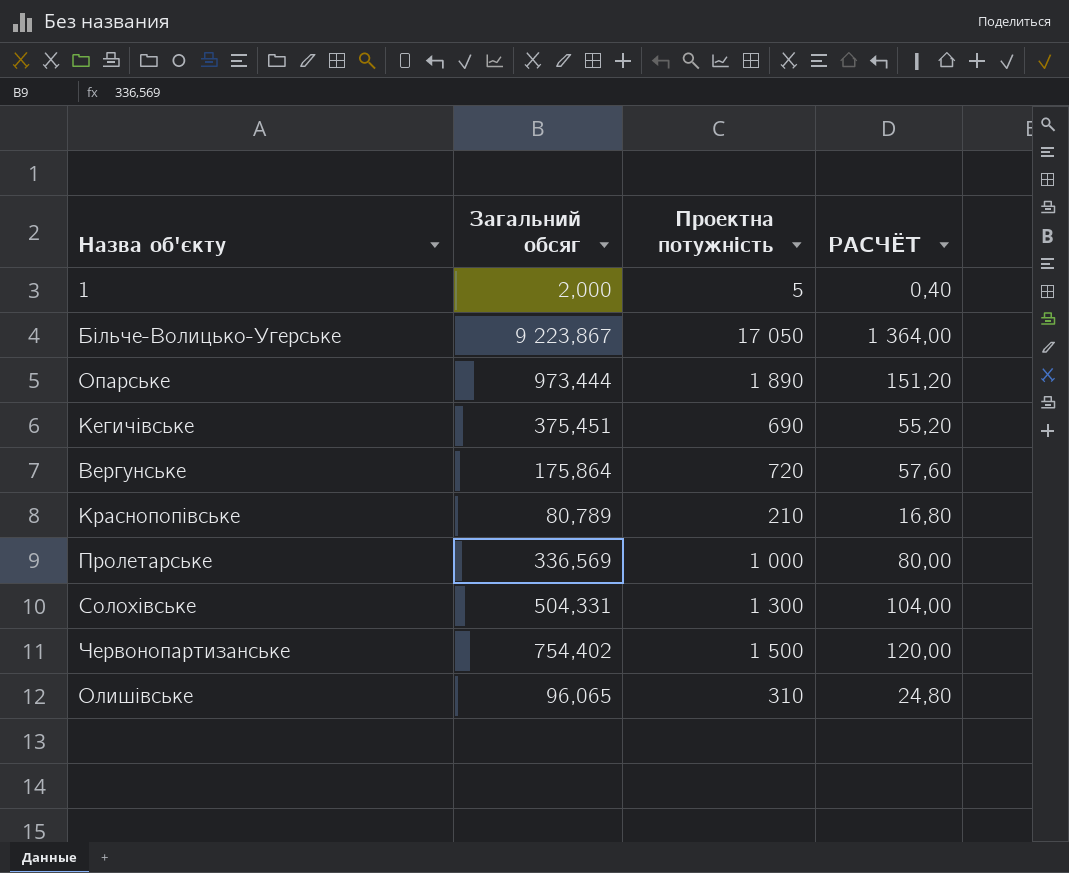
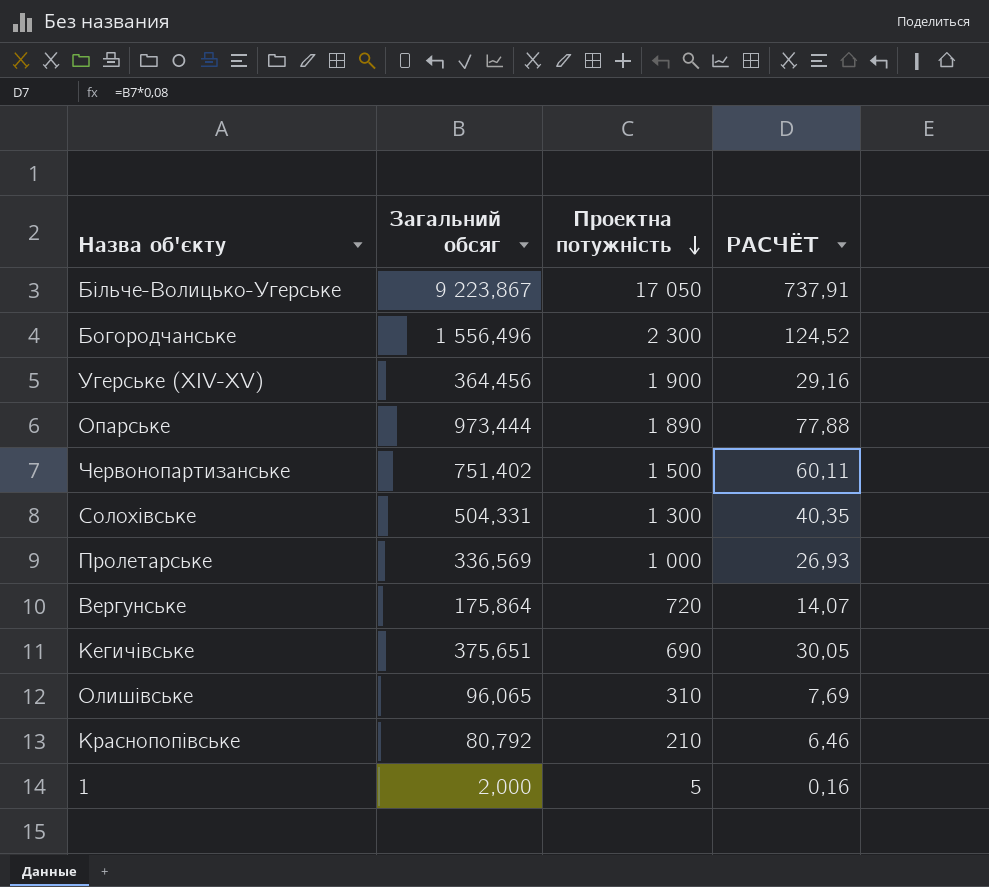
row order: none -> Проектна потужність descending
column РАСЧЁТ | formula: [Проектна потужність] * 0,08 -> [Загальний обсяг] * 0,08
row Богородчанське: none -> 1 556,496 | 2 300 | 124,52
row Угерське (XIV-XV): none -> 364,456 | 1 900 | 29,16
Червонопартизанське | Загальний обсяг: 754,402 -> 751,402
Кегичівське | Загальний обсяг: 375,451 -> 375,651
Краснопопівське | Загальний обсяг: 80,789 -> 80,792

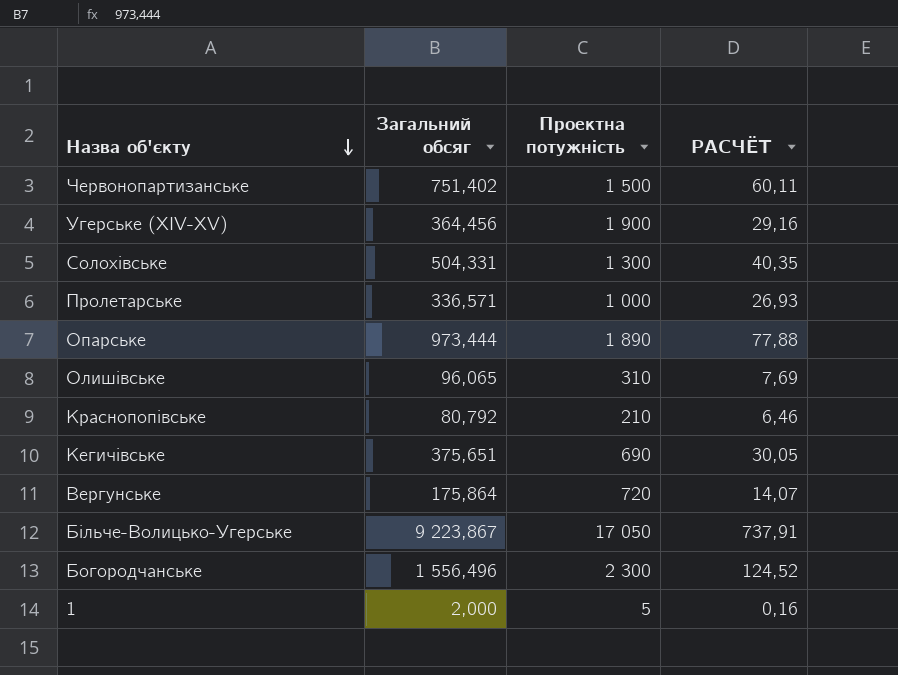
row order: Проектна потужність descending -> Назва об'єкту descending
Пролетарське | Загальний обсяг: 336,569 -> 336,571

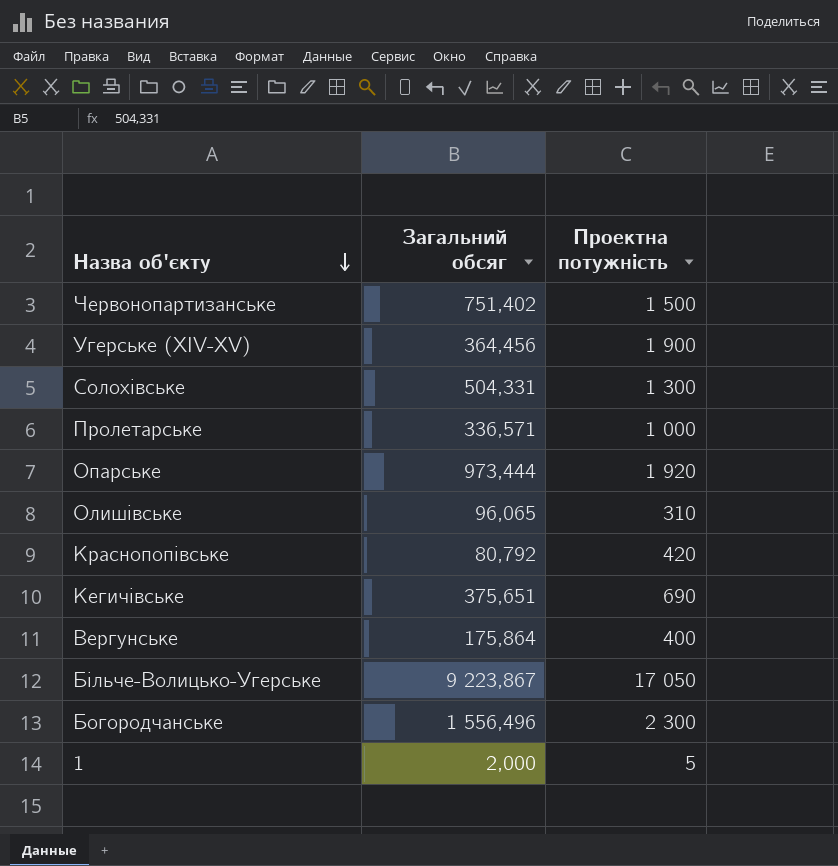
column РАСЧЁТ | formula: [Загальний обсяг] * 0,08 -> none
Опарське | Проектна потужність: 1 890 -> 1 920
Краснопопівське | Проектна потужність: 210 -> 420
Вергунське | Проектна потужність: 720 -> 400

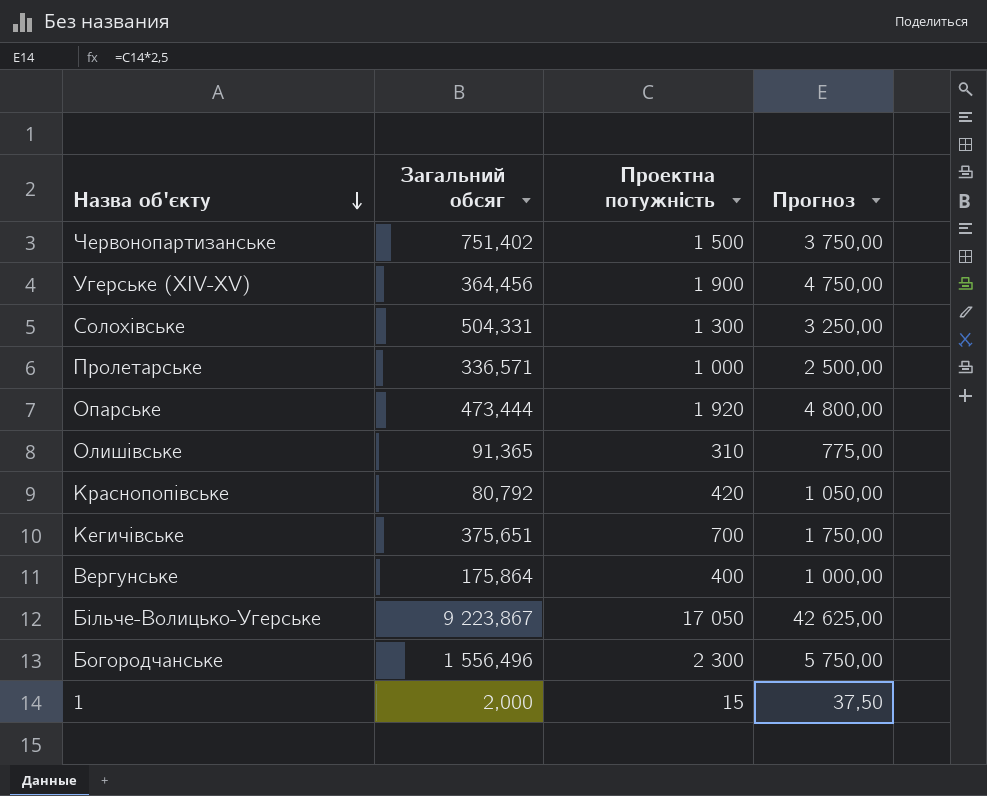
column Прогноз | formula: none -> [Проектна потужність] * 2,5
Опарське | Загальний обсяг: 973,444 -> 473,444
Олишівське | Загальний обсяг: 96,065 -> 91,365
Кегичівське | Проектна потужність: 690 -> 700
1 | Проектна потужність: 5 -> 15

